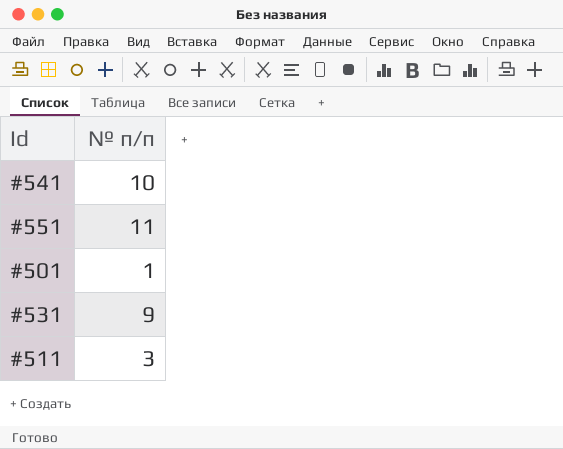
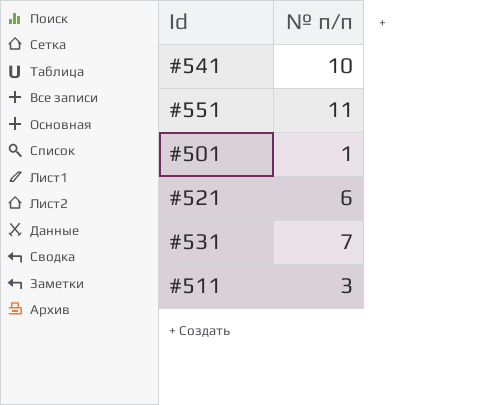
row #521: none -> 6
#531 | № п/п: 9 -> 7

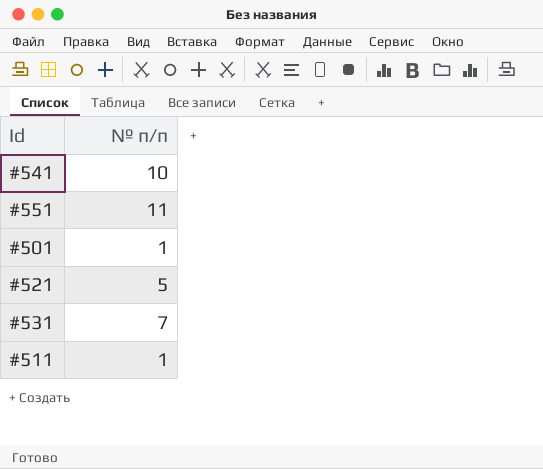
#521 | № п/п: 6 -> 5
#511 | № п/п: 3 -> 1

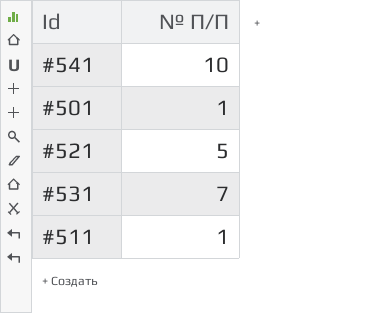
column name: № п/п -> № П/П
row #551: 11 -> none

